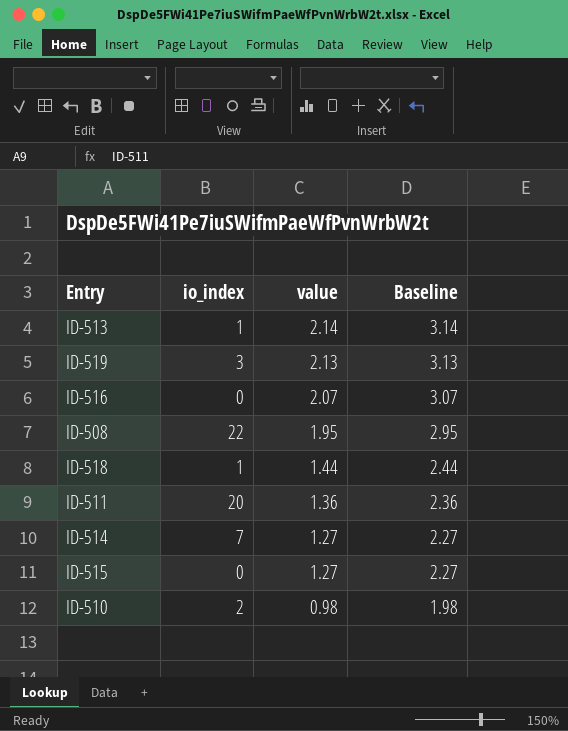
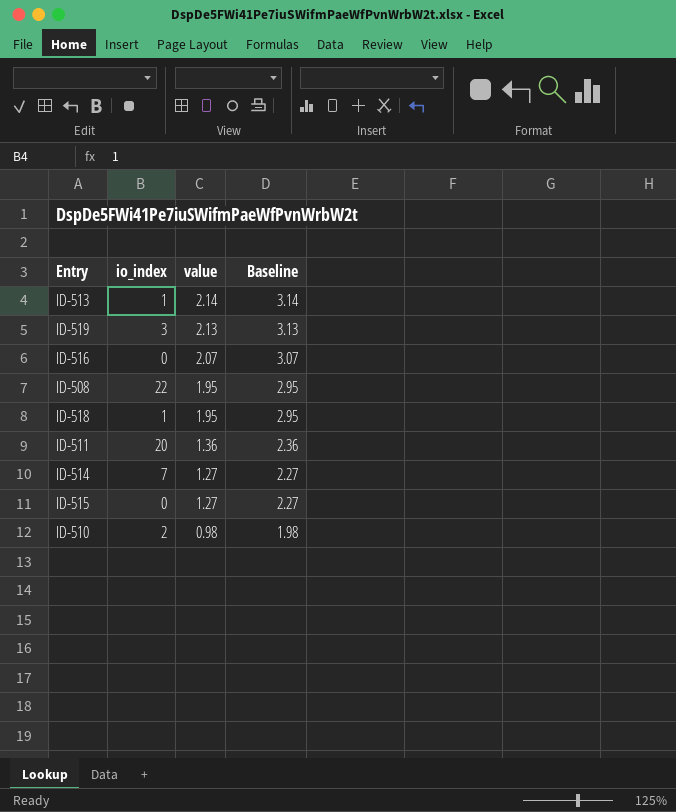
ID-518 | value: 1.44 -> 1.95
ID-518 | Baseline: 2.44 -> 2.95

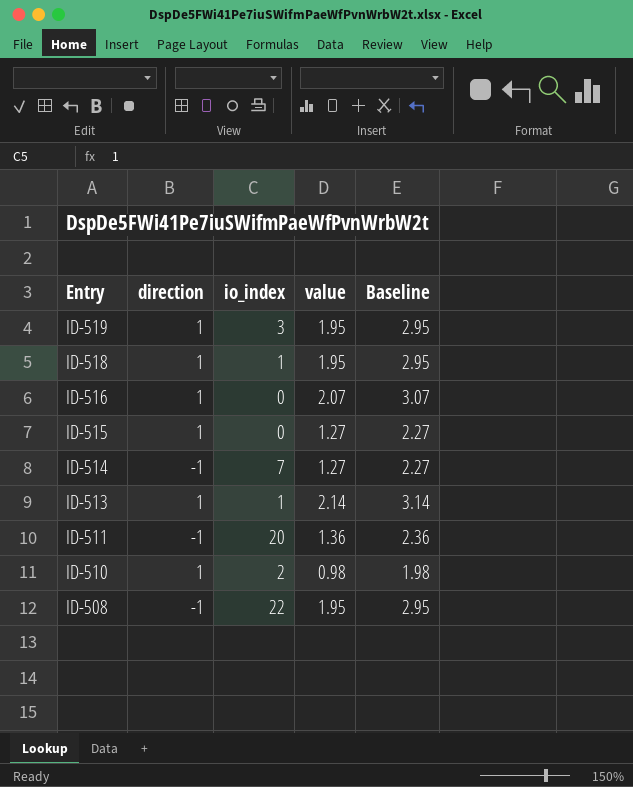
row order: value descending -> Entry descending
column direction | position: none -> 2
ID-519 | value: 2.13 -> 1.95
ID-519 | Baseline: 3.13 -> 2.95

